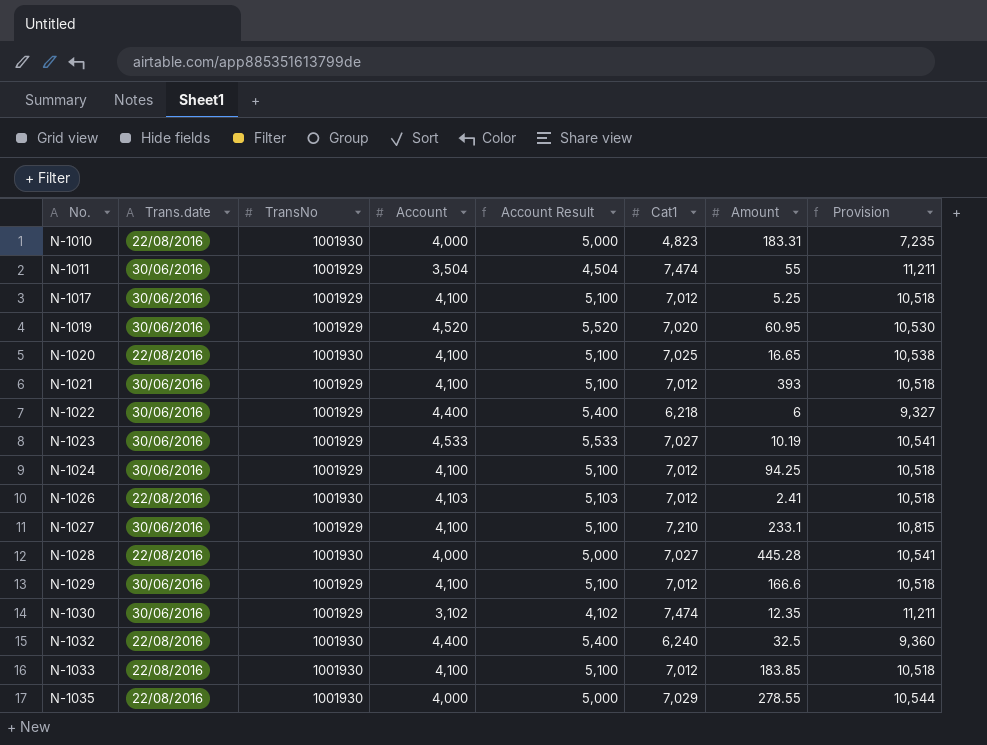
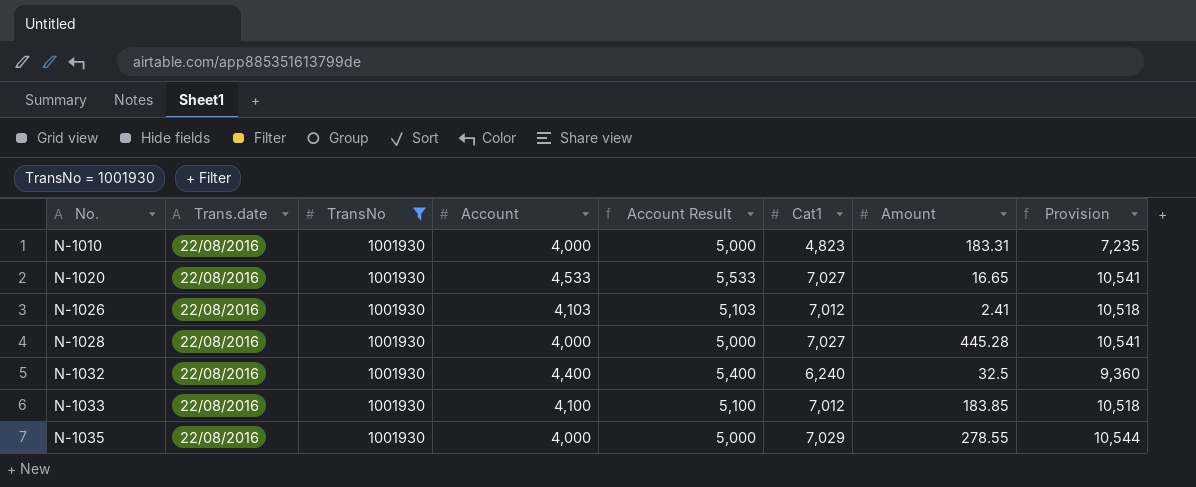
filter: none -> TransNo = 1001930
N-1020 | Account: 4,100 -> 4,533
N-1020 | Account Result: 5,100 -> 5,533
N-1020 | Cat1: 7,025 -> 7,027
N-1020 | Provision: 10,538 -> 10,541

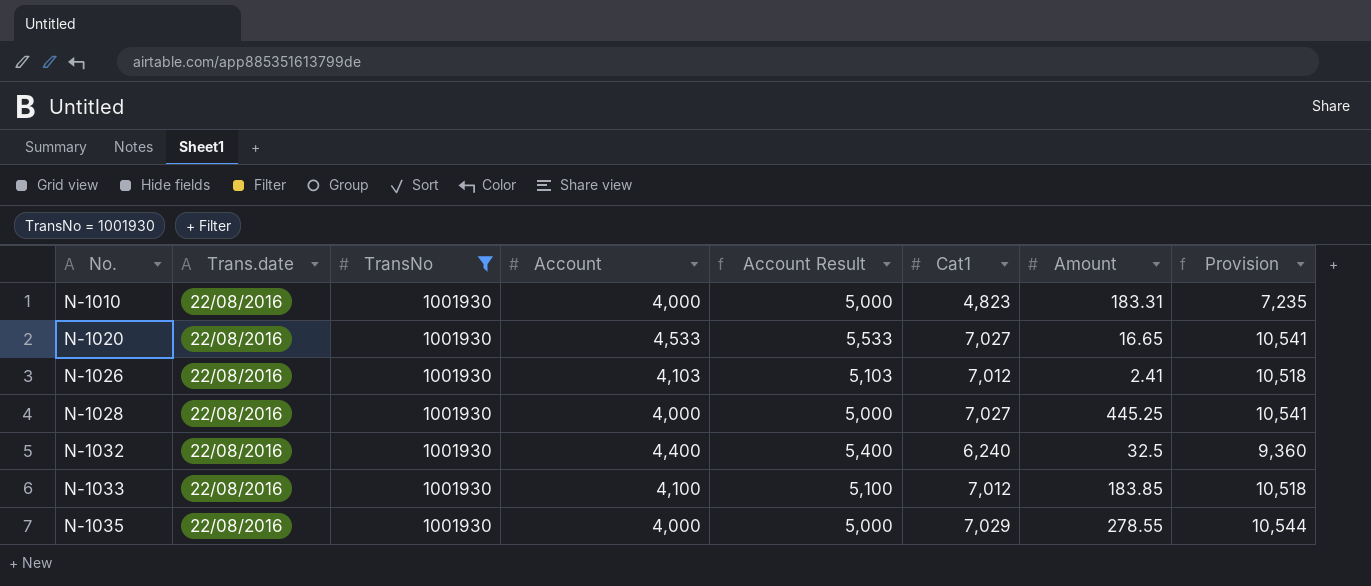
N-1028 | Amount: 445.28 -> 445.25

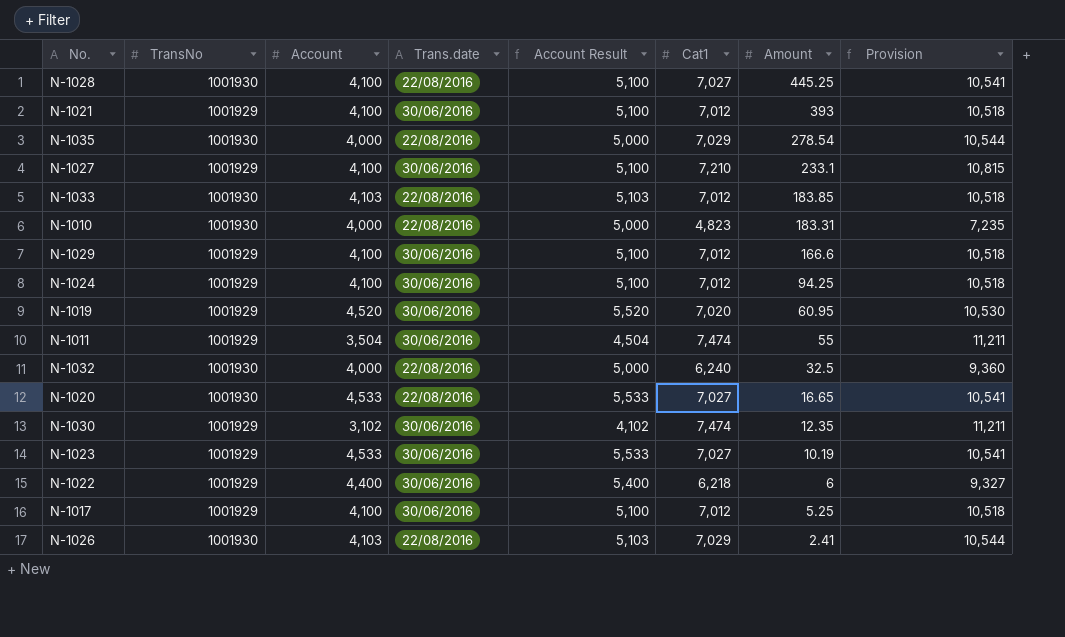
filter: TransNo = 1001930 -> none
row order: No. ascending -> Amount descending
column Trans.date | position: 2 -> 4
N-1028 | Account: 4,000 -> 4,100
N-1028 | Account Result: 5,000 -> 5,100
N-1035 | Amount: 278.55 -> 278.54
N-1033 | Account: 4,100 -> 4,103
N-1033 | Account Result: 5,100 -> 5,103
N-1032 | Account: 4,400 -> 4,000
N-1032 | Account Result: 5,400 -> 5,000
N-1026 | Cat1: 7,012 -> 7,029
N-1026 | Provision: 10,518 -> 10,544

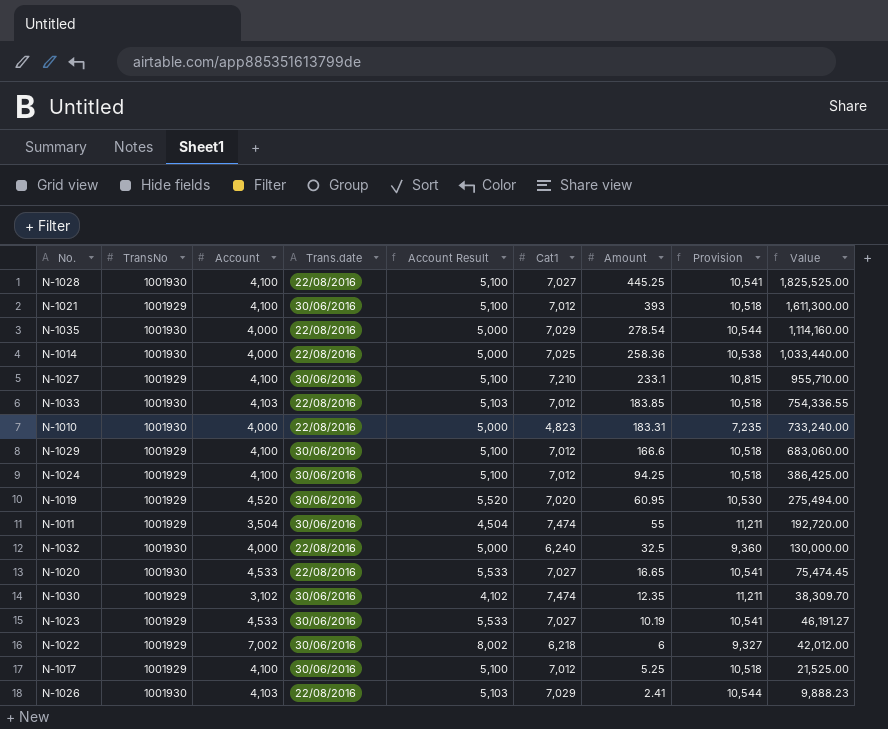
column Value | formula: none -> [Account] * [Amount]
row N-1014: none -> 1001930 | 4,000 | 22/08/2016 | 5,000 | 7,025 | 258.36 | 10,538 | 1,033,440.00
N-1022 | Account: 4,400 -> 7,002
N-1022 | Account Result: 5,400 -> 8,002

